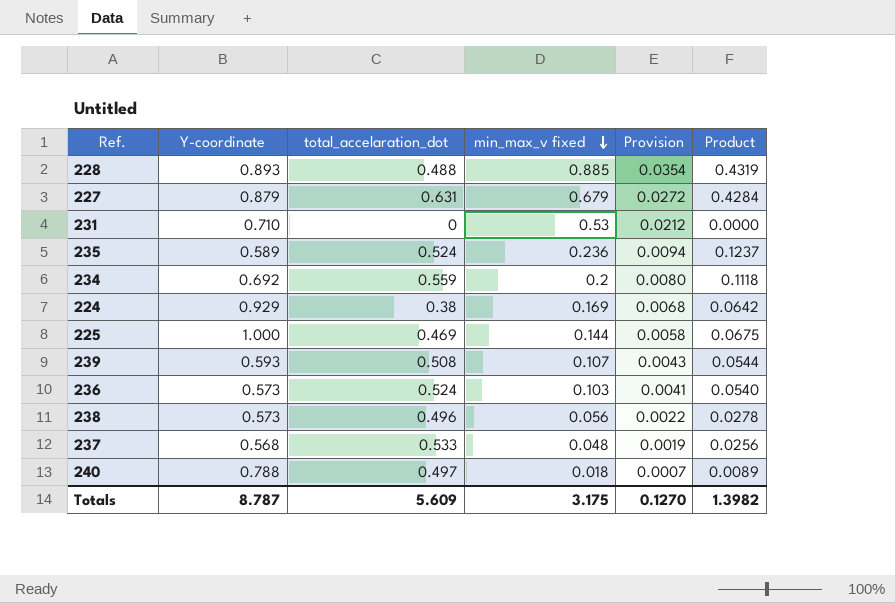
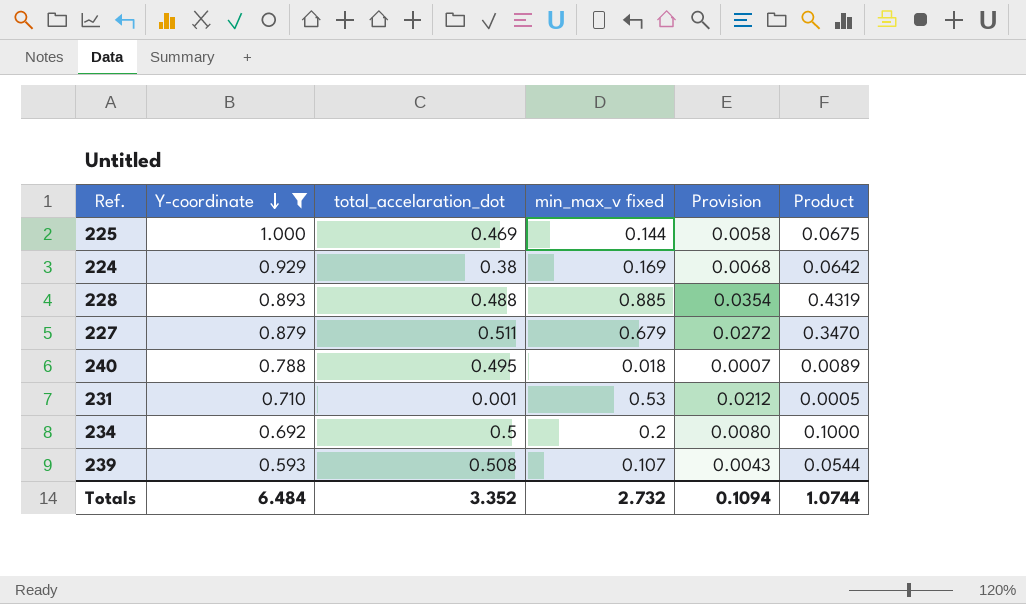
filter: none -> Y-coordinate >= 0.593
row order: min_max_v fixed descending -> Y-coordinate descending
227 | total_accelaration_dot: 0.631 -> 0.511
227 | Product: 0.4284 -> 0.3470
240 | total_accelaration_dot: 0.497 -> 0.495
231 | total_accelaration_dot: 0 -> 0.001
231 | Product: 0.0000 -> 0.0005
234 | total_accelaration_dot: 0.559 -> 0.5
234 | Product: 0.1118 -> 0.1000
Totals | Y-coordinate: 8.787 -> 6.484
Totals | total_accelaration_dot: 5.609 -> 3.352
Totals | min_max_v fixed: 3.175 -> 2.732
Totals | Provision: 0.1270 -> 0.1094
Totals | Product: 1.3982 -> 1.0744

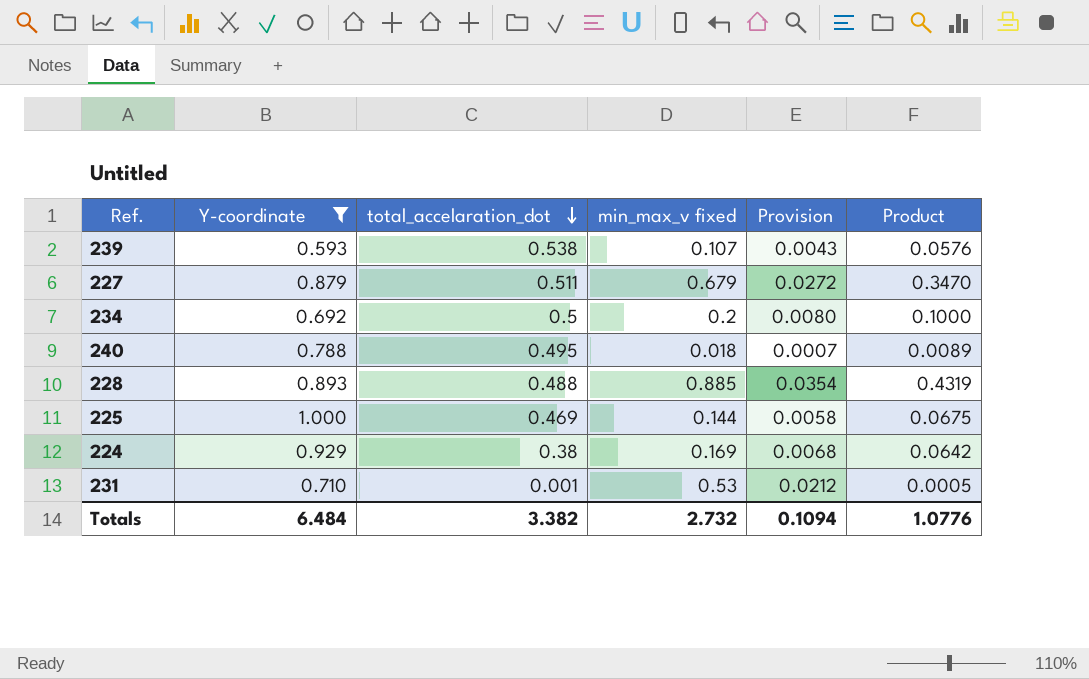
row order: Y-coordinate descending -> total_accelaration_dot descending
239 | total_accelaration_dot: 0.508 -> 0.538
239 | Product: 0.0544 -> 0.0576
Totals | total_accelaration_dot: 3.352 -> 3.382
Totals | Product: 1.0744 -> 1.0776

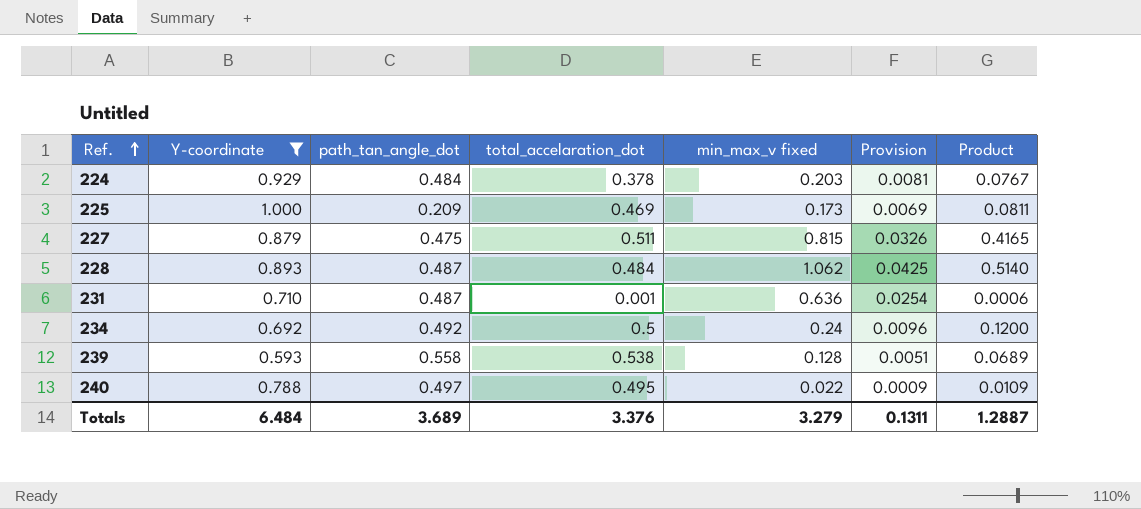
row order: total_accelaration_dot descending -> Ref. ascending
column path_tan_angle_dot | position: none -> 3
224 | total_accelaration_dot: 0.38 -> 0.378
224 | min_max_v fixed: 0.169 -> 0.203
224 | Provision: 0.0068 -> 0.0081
224 | Product: 0.0642 -> 0.0767
225 | min_max_v fixed: 0.144 -> 0.173
225 | Provision: 0.0058 -> 0.0069
225 | Product: 0.0675 -> 0.0811
227 | min_max_v fixed: 0.679 -> 0.815
227 | Provision: 0.0272 -> 0.0326
227 | Product: 0.3470 -> 0.4165
228 | total_accelaration_dot: 0.488 -> 0.484
228 | min_max_v fixed: 0.885 -> 1.062
228 | Provision: 0.0354 -> 0.0425
228 | Product: 0.4319 -> 0.5140
231 | min_max_v fixed: 0.53 -> 0.636
231 | Provision: 0.0212 -> 0.0254
231 | Product: 0.0005 -> 0.0006
234 | min_max_v fixed: 0.2 -> 0.24
234 | Provision: 0.0080 -> 0.0096
234 | Product: 0.1000 -> 0.1200
239 | min_max_v fixed: 0.107 -> 0.128
239 | Provision: 0.0043 -> 0.0051
239 | Product: 0.0576 -> 0.0689
240 | min_max_v fixed: 0.018 -> 0.022
240 | Provision: 0.0007 -> 0.0009
240 | Product: 0.0089 -> 0.0109
Totals | total_accelaration_dot: 3.382 -> 3.376
Totals | min_max_v fixed: 2.732 -> 3.279
Totals | Provision: 0.1094 -> 0.1311
Totals | Product: 1.0776 -> 1.2887

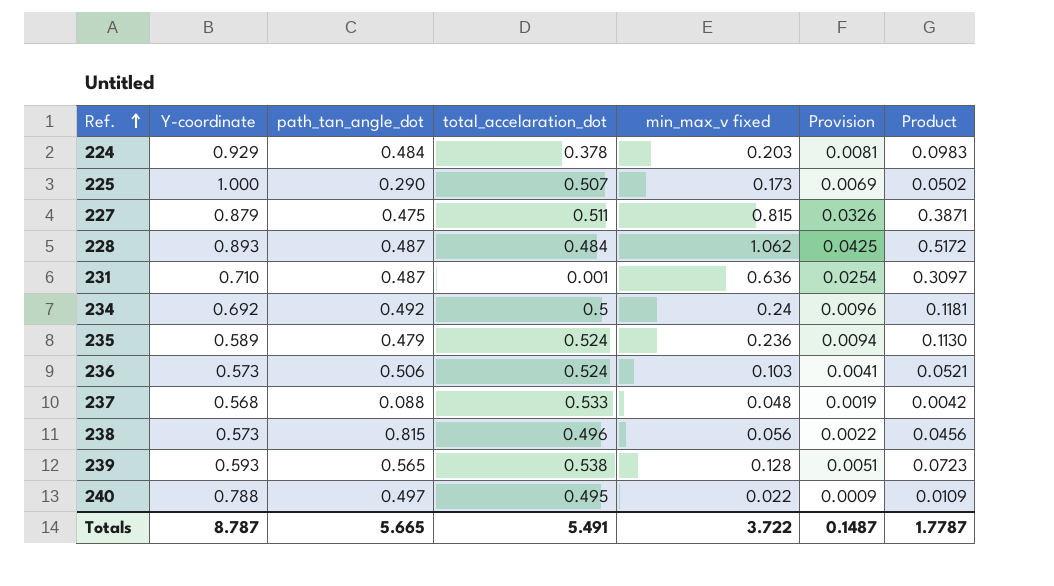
filter: Y-coordinate >= 0.593 -> none
column Product | formula: [total_accelaration_dot] * [min_max_v fixed] -> [path_tan_angle_dot] * [min_max_v fixed]
225 | path_tan_angle_dot: 0.209 -> 0.290
225 | total_accelaration_dot: 0.469 -> 0.507
239 | path_tan_angle_dot: 0.558 -> 0.565
Totals | Y-coordinate: 6.484 -> 8.787
Totals | path_tan_angle_dot: 3.689 -> 5.665
Totals | total_accelaration_dot: 3.376 -> 5.491
Totals | min_max_v fixed: 3.279 -> 3.722
Totals | Provision: 0.1311 -> 0.1487
Totals | Product: 1.2887 -> 1.7787

